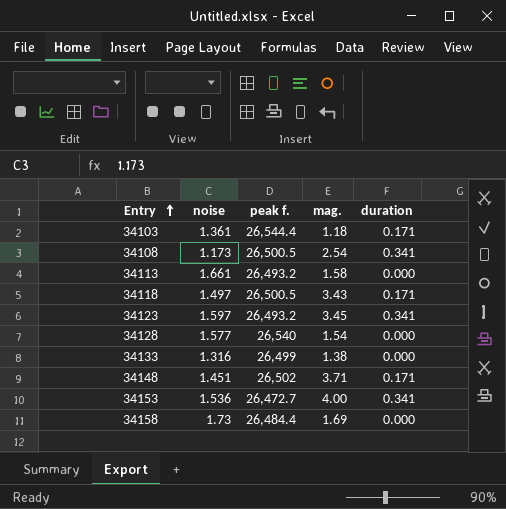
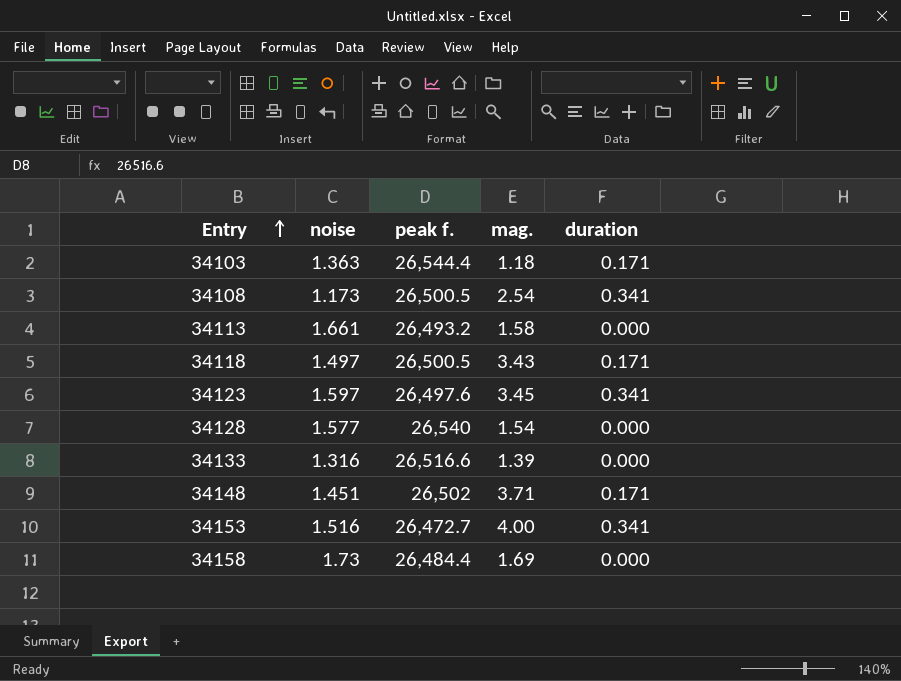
34103 | noise: 1.361 -> 1.363
34123 | peak f.: 26,493.2 -> 26,497.6
34133 | peak f.: 26,499 -> 26,516.6
34133 | mag.: 1.38 -> 1.39
34153 | noise: 1.536 -> 1.516

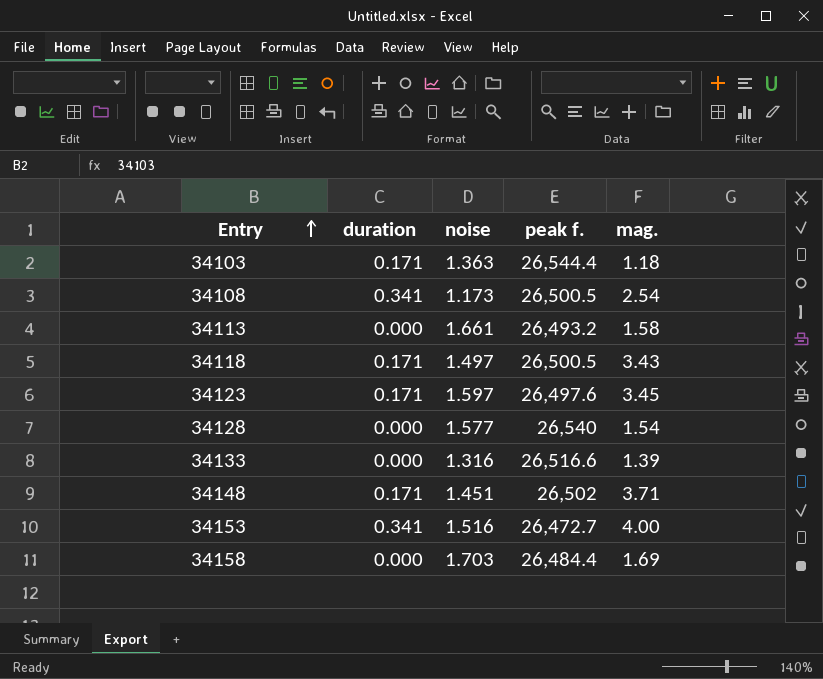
column duration | position: 5 -> 2
34123 | duration: 0.341 -> 0.171
34158 | noise: 1.73 -> 1.703

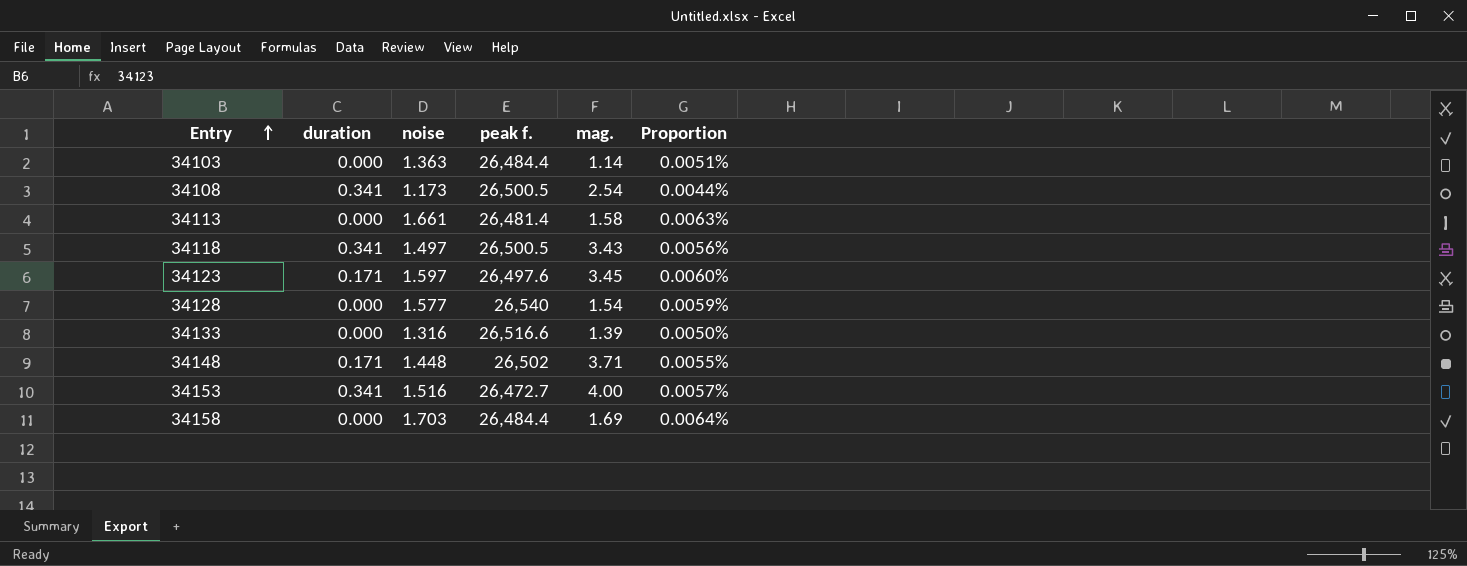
column Proportion | formula: none -> [noise] / [peak f.]
34103 | duration: 0.171 -> 0.000
34103 | peak f.: 26,544.4 -> 26,484.4
34103 | mag.: 1.18 -> 1.14
34113 | peak f.: 26,493.2 -> 26,481.4
34118 | duration: 0.171 -> 0.341
34148 | noise: 1.451 -> 1.448

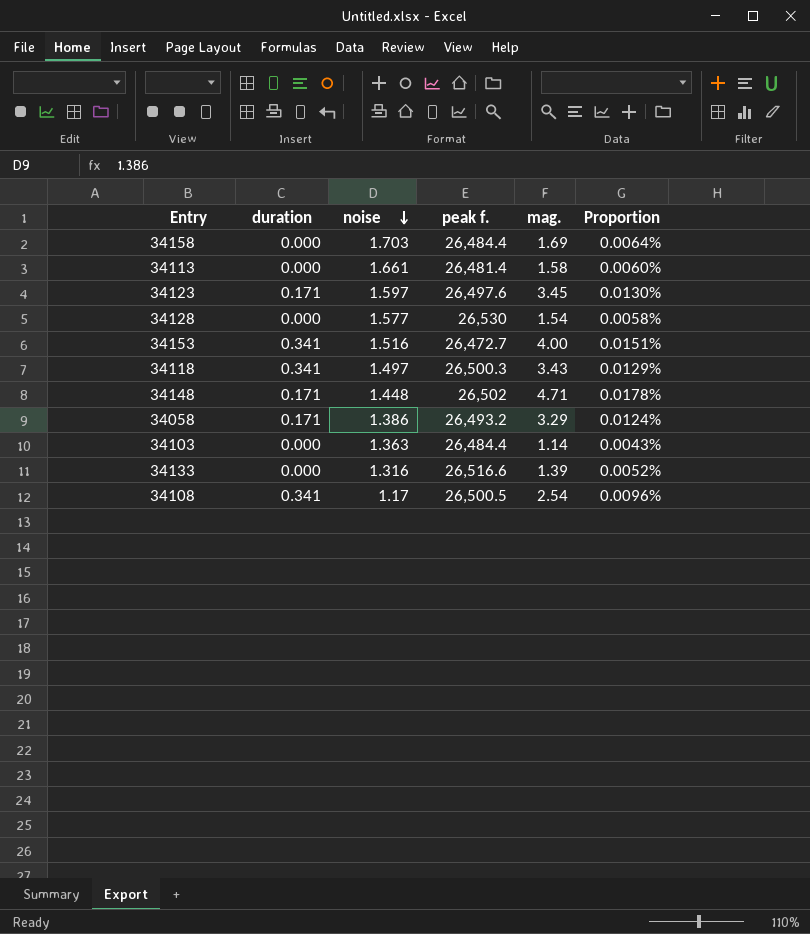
row order: Entry ascending -> noise descending
column Proportion | formula: [noise] / [peak f.] -> [mag.] / [peak f.]
34128 | peak f.: 26,540 -> 26,530
34118 | peak f.: 26,500.5 -> 26,500.3
34148 | mag.: 3.71 -> 4.71
row 34058: none -> 0.171 | 1.386 | 26,493.2 | 3.29 | 0.0124%
34108 | noise: 1.173 -> 1.17

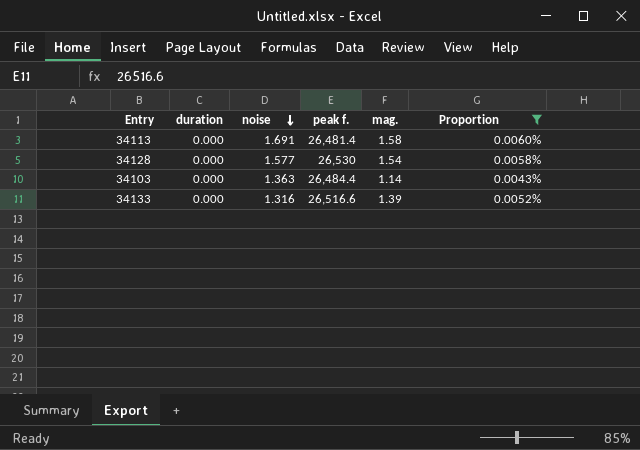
filter: none -> Proportion <= 0.0060%
34113 | noise: 1.661 -> 1.691

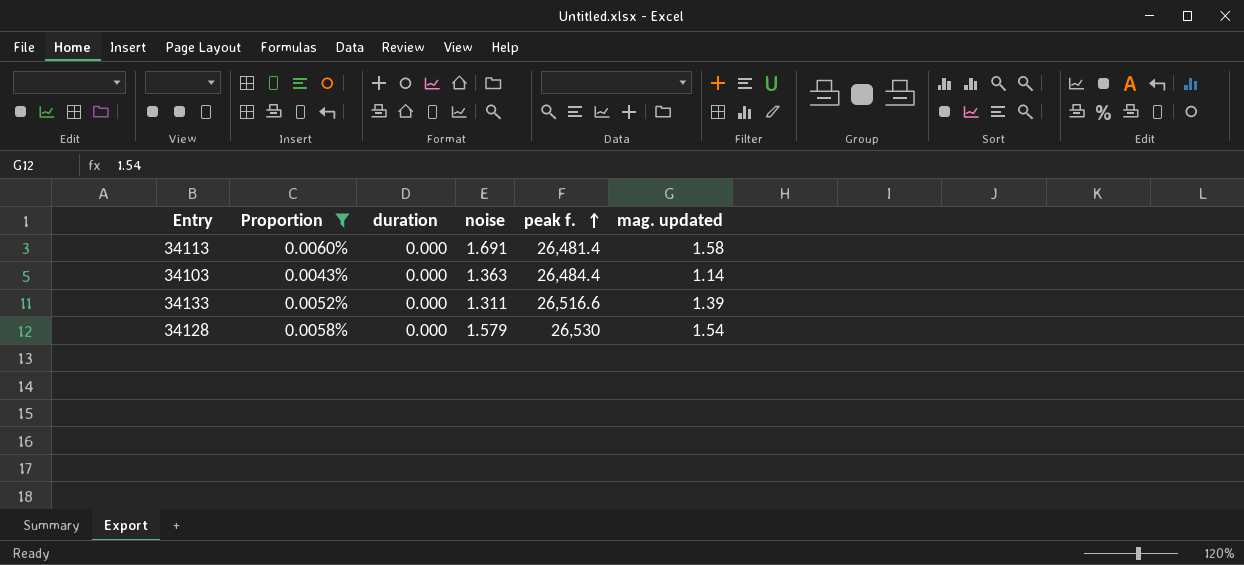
row order: noise descending -> peak f. ascending
column Proportion | position: 6 -> 2
column name: mag. -> mag. updated
34133 | noise: 1.316 -> 1.311
34128 | noise: 1.577 -> 1.579

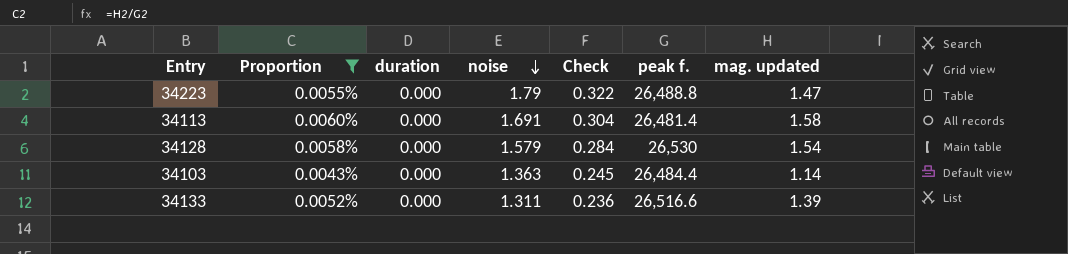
row order: peak f. ascending -> noise descending
column Check | formula: none -> [noise] * 0.18
row 34223: none -> 0.0055% | 0.000 | 1.79 | 0.322 | 26,488.8 | 1.47

